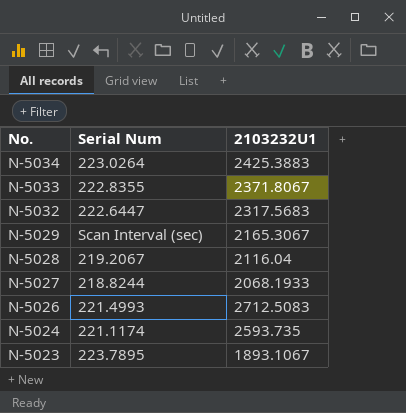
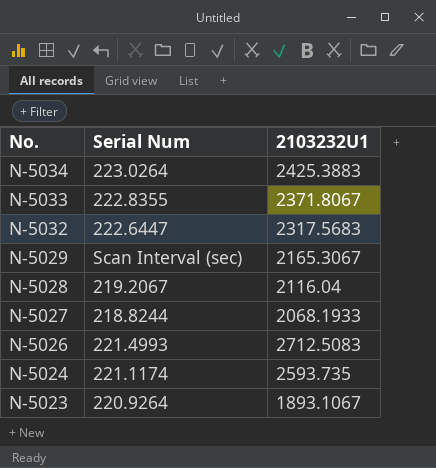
N-5023 | Serial Num: 223.7895 -> 220.9264

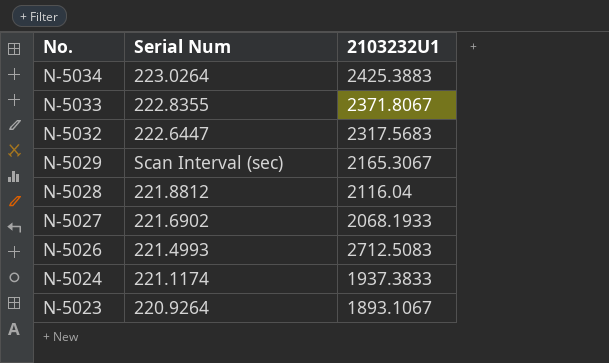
N-5028 | Serial Num: 219.2067 -> 221.8812
N-5027 | Serial Num: 218.8244 -> 221.6902
N-5024 | 2103232U1: 2593.735 -> 1937.3833

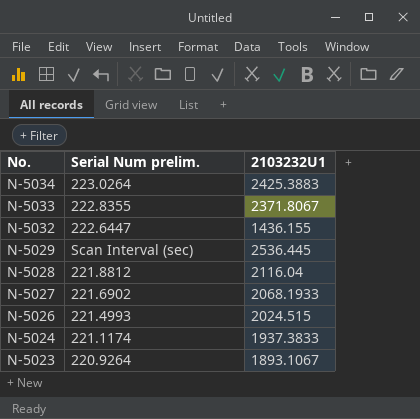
column name: Serial Num -> Serial Num prelim.
N-5032 | 2103232U1: 2317.5683 -> 1436.155
N-5029 | 2103232U1: 2165.3067 -> 2536.445
N-5026 | 2103232U1: 2712.5083 -> 2024.515

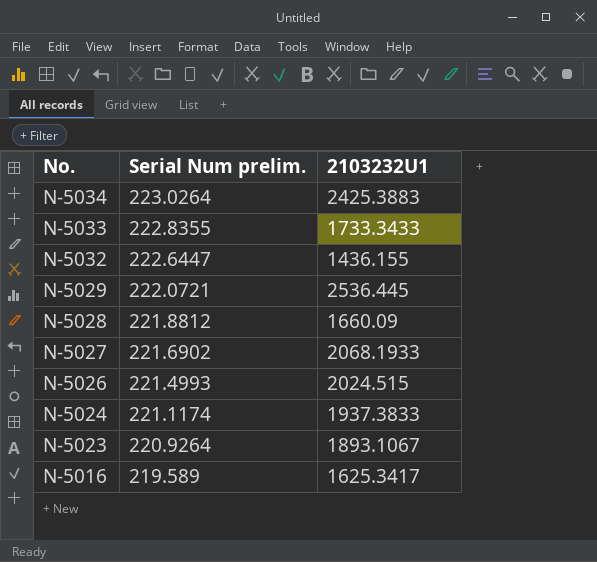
N-5033 | 2103232U1: 2371.8067 -> 1733.3433
N-5029 | Serial Num prelim.: Scan Interval (sec) -> 222.0721
N-5028 | 2103232U1: 2116.04 -> 1660.09
row N-5016: none -> 219.589 | 1625.3417

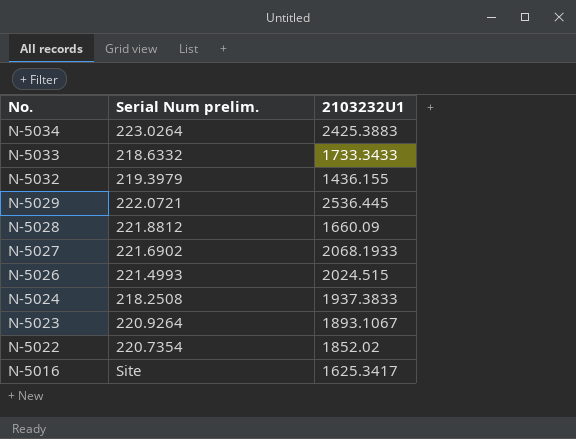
N-5033 | Serial Num prelim.: 222.8355 -> 218.6332
N-5032 | Serial Num prelim.: 222.6447 -> 219.3979
N-5024 | Serial Num prelim.: 221.1174 -> 218.2508
row N-5022: none -> 220.7354 | 1852.02
N-5016 | Serial Num prelim.: 219.589 -> Site

